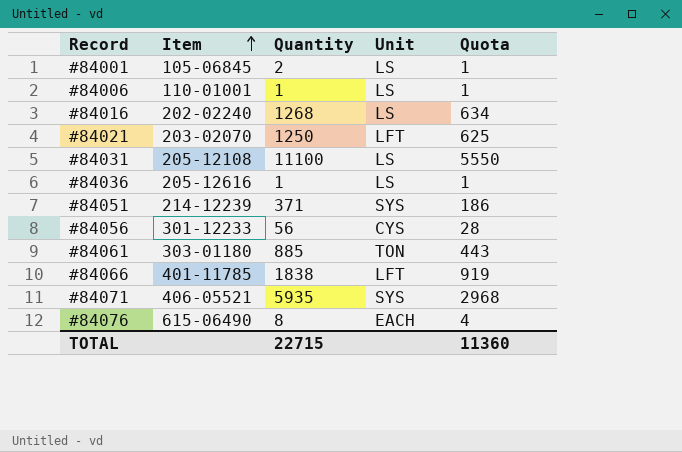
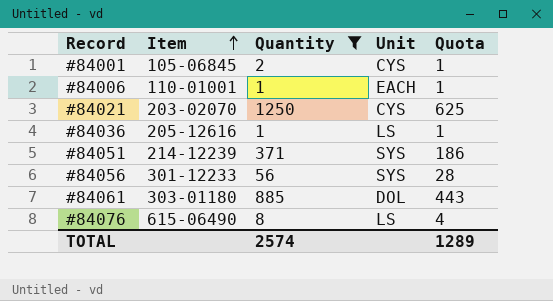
filter: none -> Quantity <= 1250
#84001 | Unit: LS -> CYS
#84006 | Unit: LS -> EACH
#84021 | Unit: LFT -> CYS
#84056 | Unit: CYS -> SYS
#84061 | Unit: TON -> DOL
#84076 | Unit: EACH -> LS
TOTAL | Quantity: 22715 -> 2574
TOTAL | Quota: 11360 -> 1289

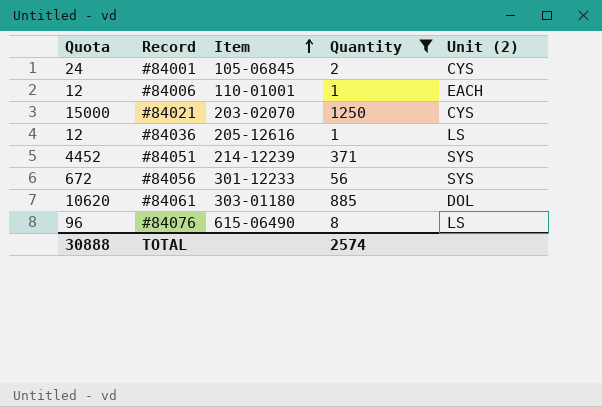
column Quota | formula: [Quantity] * 0.5 -> [Quantity] * 12
column Quota | position: 5 -> 1
column name: Unit -> Unit (2)
TOTAL | Quota: 1289 -> 30888

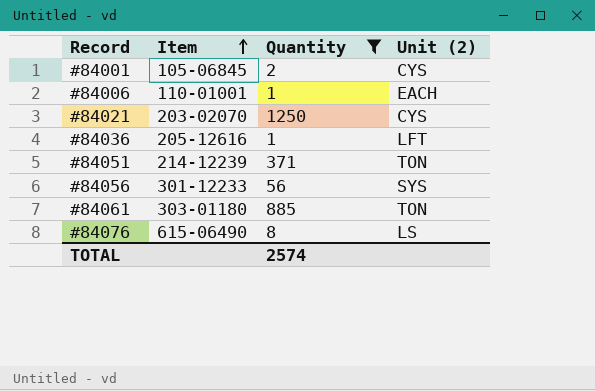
column Quota | formula: [Quantity] * 12 -> none
#84036 | Unit (2): LS -> LFT
#84051 | Unit (2): SYS -> TON
#84061 | Unit (2): DOL -> TON

